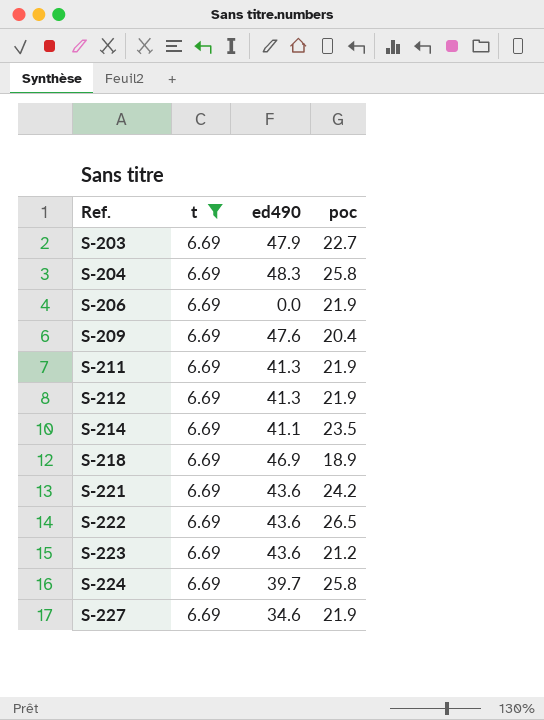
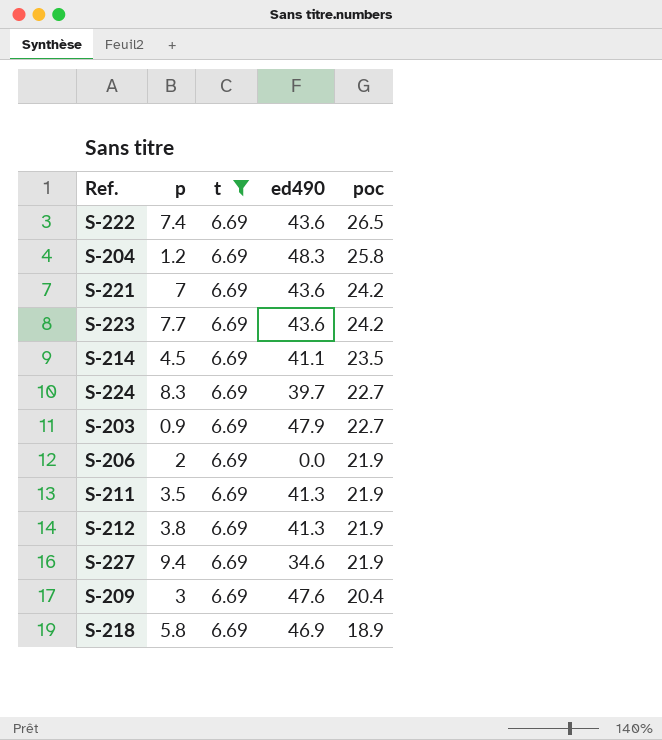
row order: Ref. ascending -> poc descending
column p | position: none -> 2
S-223 | poc: 21.2 -> 24.2
S-224 | poc: 25.8 -> 22.7

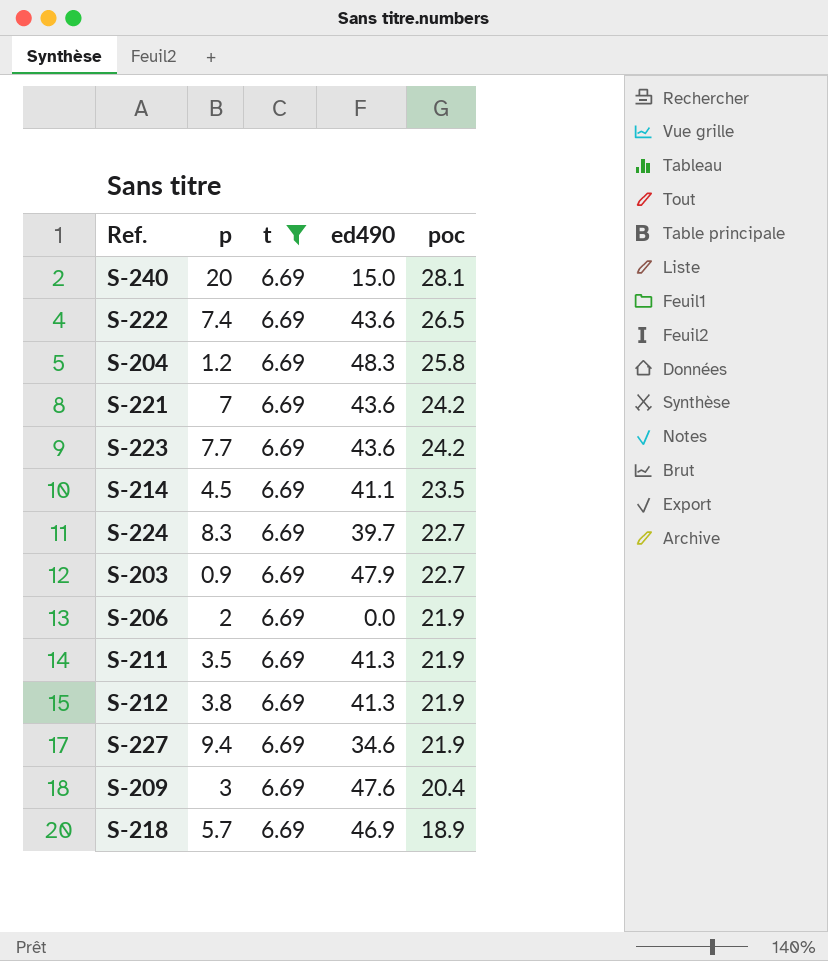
row S-240: none -> 20 | 6.69 | 15.0 | 28.1
S-218 | p: 5.8 -> 5.7

